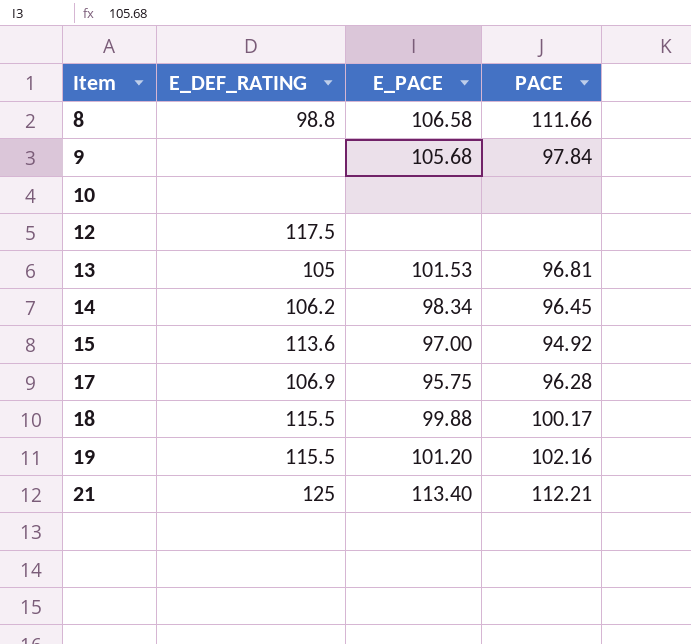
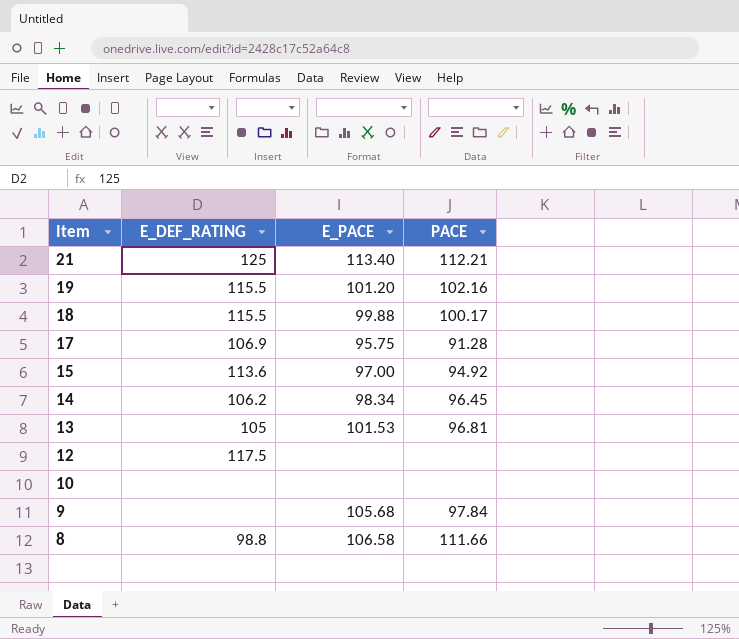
row order: Item ascending -> Item descending
17 | PACE: 96.28 -> 91.28

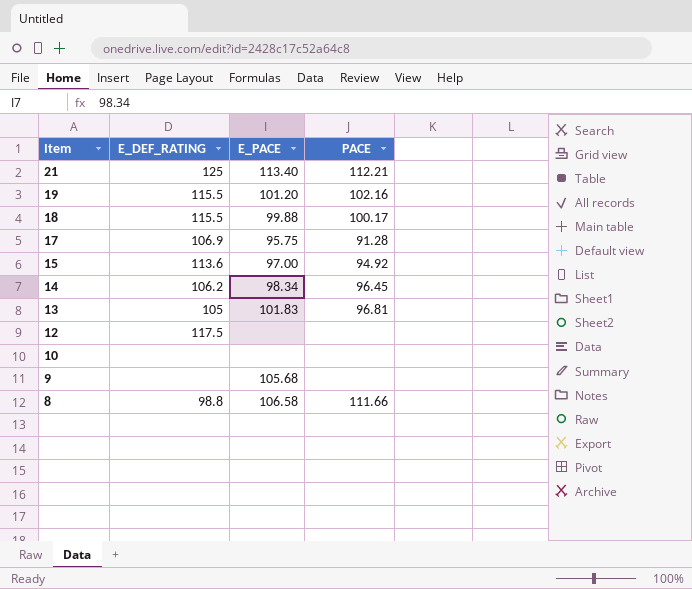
13 | E_PACE: 101.53 -> 101.83
9 | PACE: 97.84 -> none

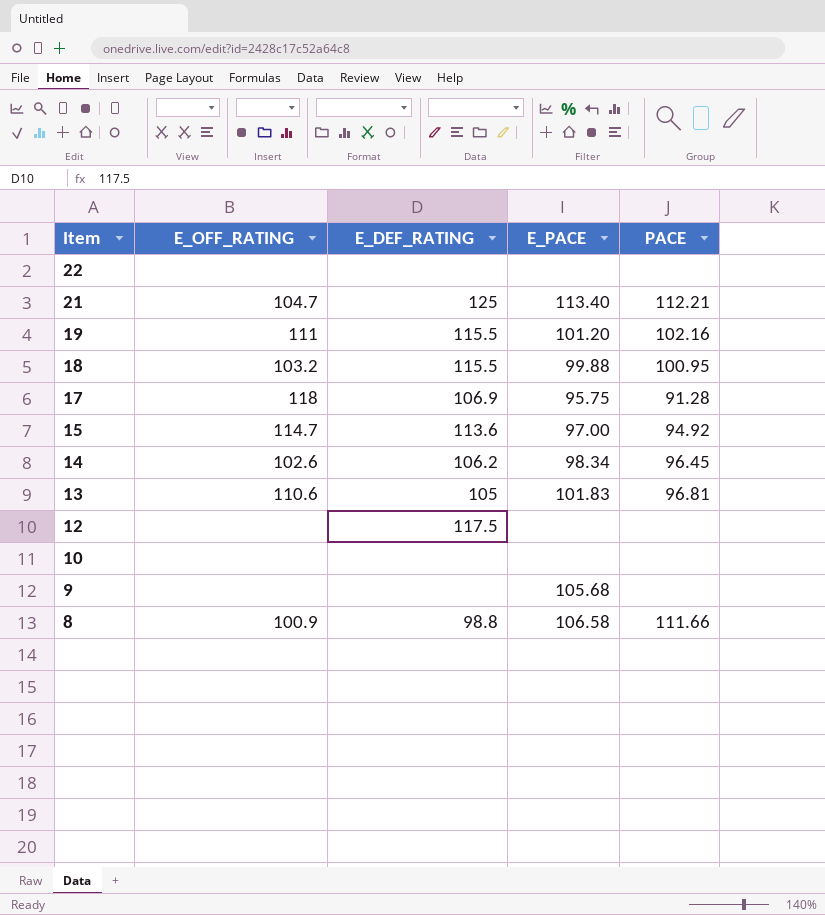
column E_OFF_RATING | position: none -> 2
row 22: none -> none | none | none | none
18 | PACE: 100.17 -> 100.95

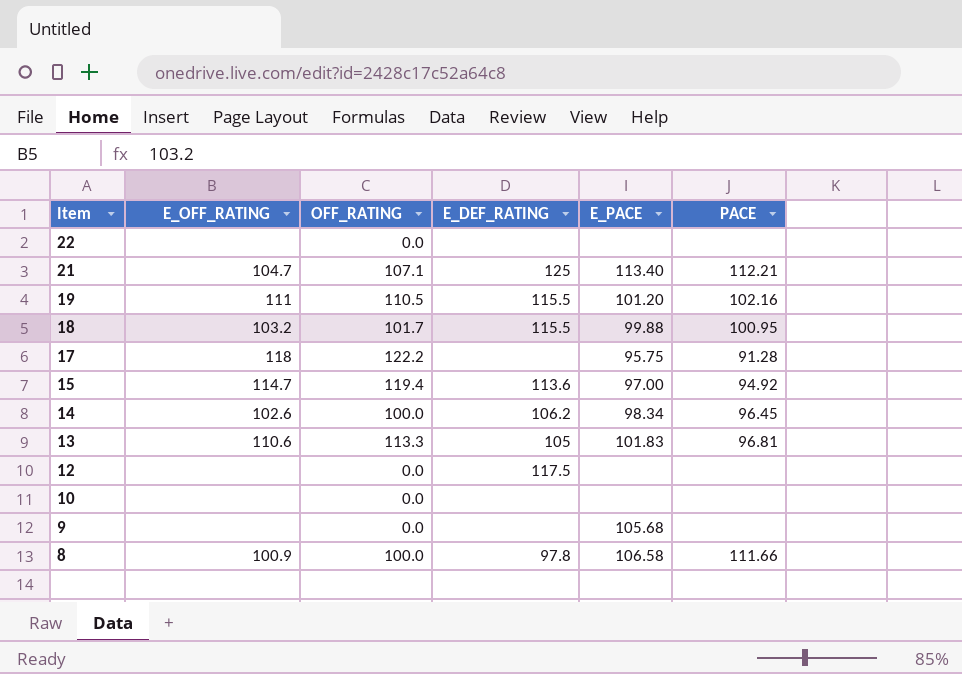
column OFF_RATING | position: none -> 3
17 | E_DEF_RATING: 106.9 -> none
8 | E_DEF_RATING: 98.8 -> 97.8

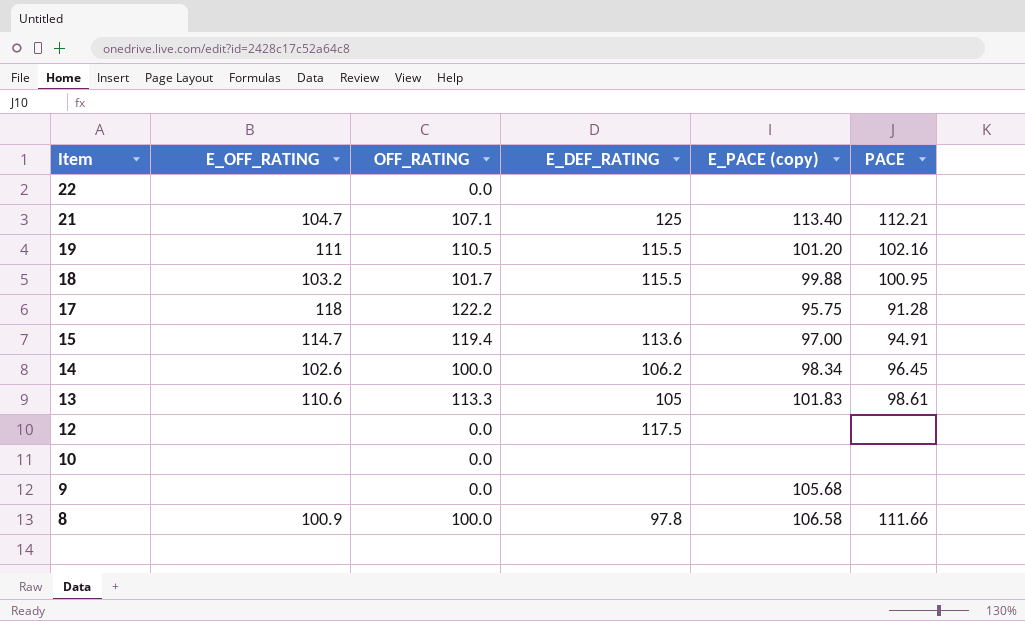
column name: E_PACE -> E_PACE (copy)
15 | PACE: 94.92 -> 94.91
13 | PACE: 96.81 -> 98.61

